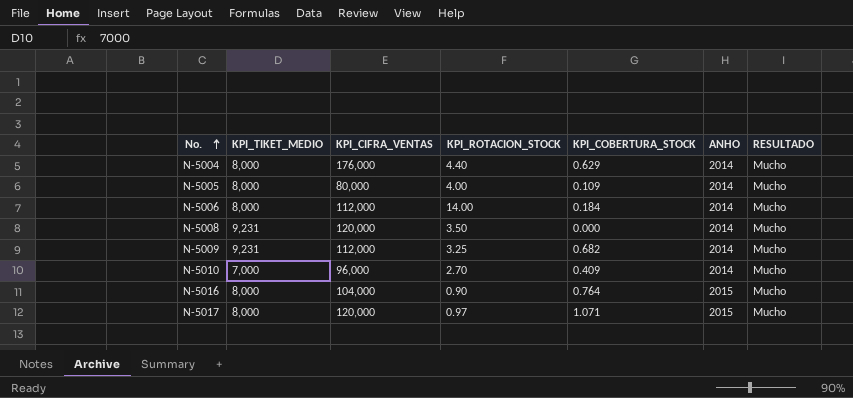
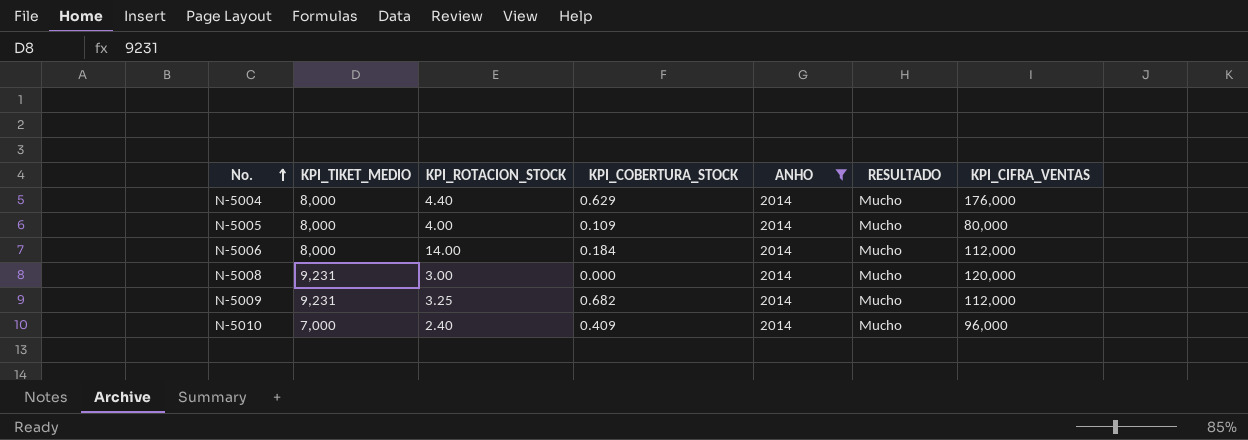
filter: none -> ANHO = 2014
column KPI_CIFRA_VENTAS | position: 3 -> 7
N-5008 | KPI_ROTACION_STOCK: 3.50 -> 3.00
N-5010 | KPI_ROTACION_STOCK: 2.70 -> 2.40

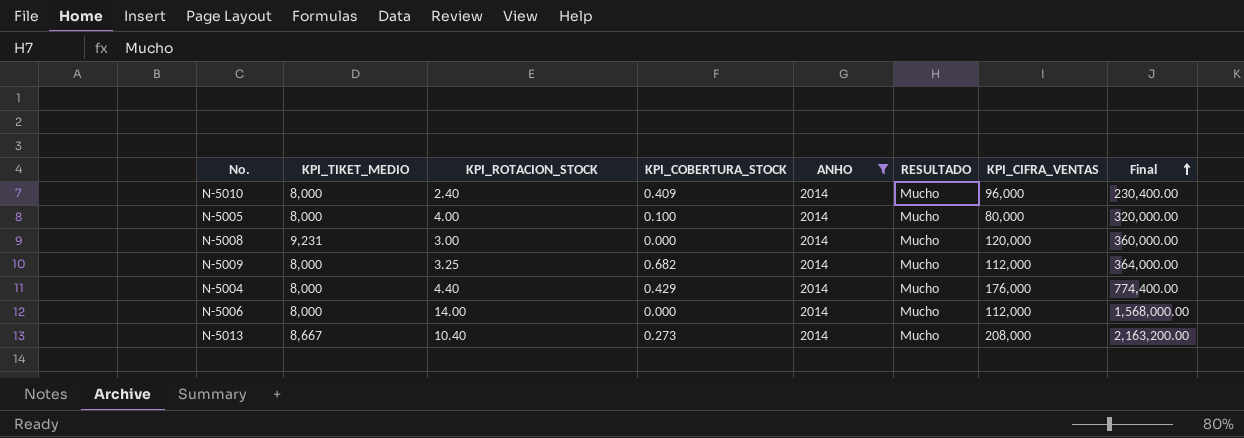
row order: No. ascending -> Final ascending
column Final | formula: none -> [KPI_ROTACION_STOCK] * [KPI_CIFRA_VENTAS]
N-5010 | KPI_TIKET_MEDIO: 7,000 -> 8,000
N-5005 | KPI_COBERTURA_STOCK: 0.109 -> 0.100
N-5009 | KPI_TIKET_MEDIO: 9,231 -> 8,000
N-5004 | KPI_COBERTURA_STOCK: 0.629 -> 0.429
N-5006 | KPI_COBERTURA_STOCK: 0.184 -> 0.000
row N-5013: none -> 8,667 | 10.40 | 0.273 | 2014 | Mucho | 208,000 | 2,163,200.00

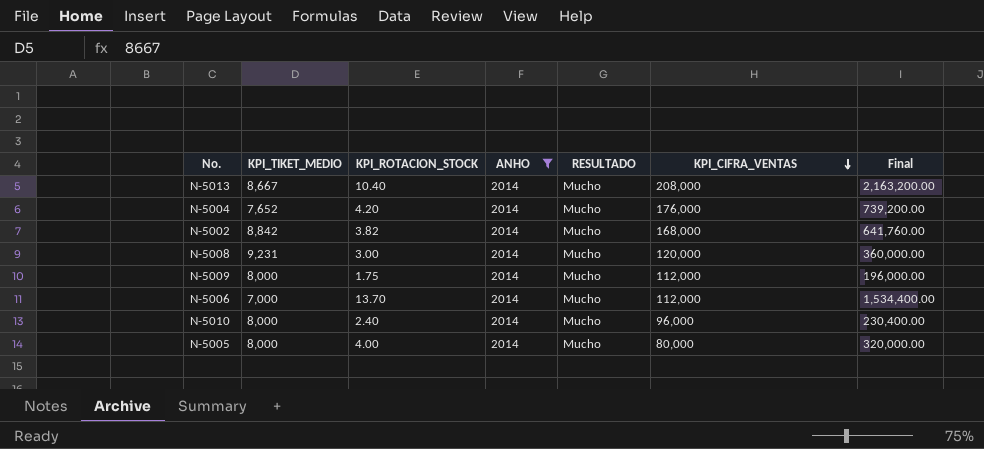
row order: Final ascending -> KPI_CIFRA_VENTAS descending
column KPI_COBERTURA_STOCK | position: 4 -> none
N-5004 | KPI_TIKET_MEDIO: 8,000 -> 7,652
N-5004 | KPI_ROTACION_STOCK: 4.40 -> 4.20
N-5004 | Final: 774,400.00 -> 739,200.00
row N-5002: none -> 8,842 | 3.82 | 2014 | Mucho | 168,000 | 641,760.00
N-5009 | KPI_ROTACION_STOCK: 3.25 -> 1.75
N-5009 | Final: 364,000.00 -> 196,000.00
N-5006 | KPI_TIKET_MEDIO: 8,000 -> 7,000
N-5006 | KPI_ROTACION_STOCK: 14.00 -> 13.70
N-5006 | Final: 1,568,000.00 -> 1,534,400.00

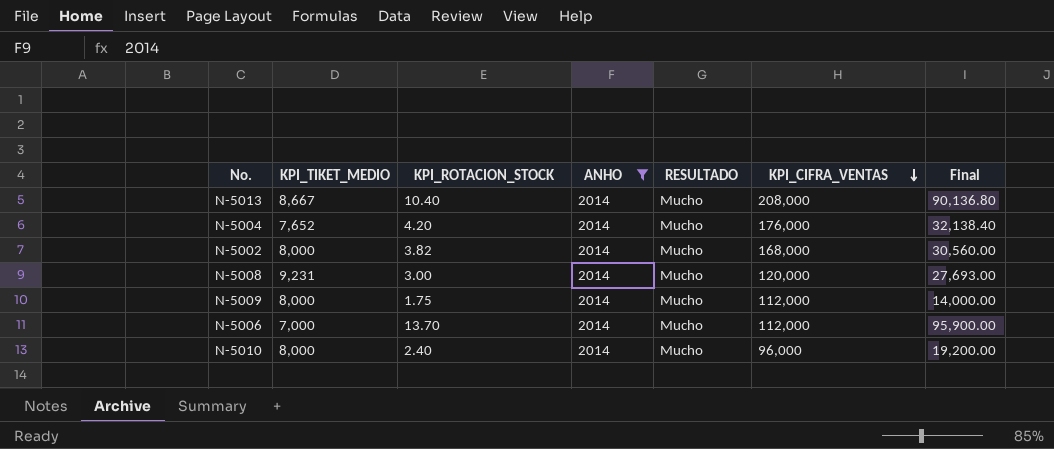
column Final | formula: [KPI_ROTACION_STOCK] * [KPI_CIFRA_VENTAS] -> [KPI_TIKET_MEDIO] * [KPI_ROTACION_STOCK]
row N-5005: 8,000 | 4.00 | 2014 | Mucho | 80,000 | 320,000.00 -> none
N-5002 | KPI_TIKET_MEDIO: 8,842 -> 8,000

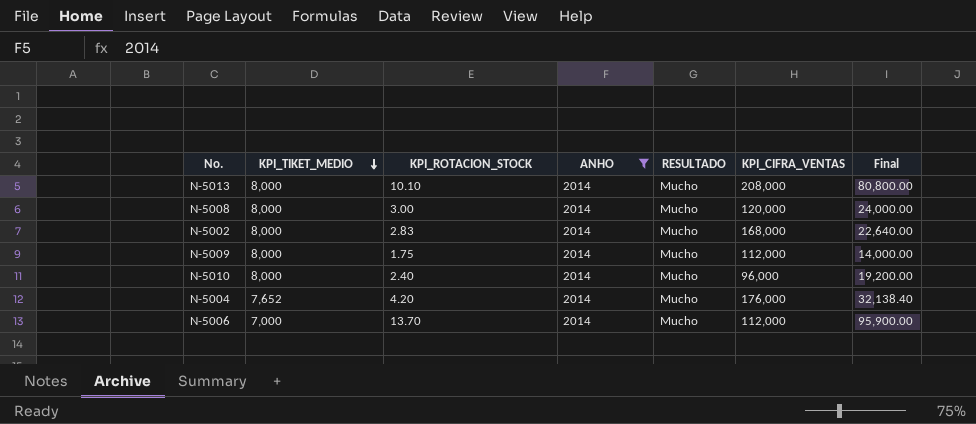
row order: KPI_CIFRA_VENTAS descending -> KPI_TIKET_MEDIO descending
N-5013 | KPI_TIKET_MEDIO: 8,667 -> 8,000
N-5013 | KPI_ROTACION_STOCK: 10.40 -> 10.10
N-5013 | Final: 90,136.80 -> 80,800.00
N-5008 | KPI_TIKET_MEDIO: 9,231 -> 8,000
N-5008 | Final: 27,693.00 -> 24,000.00
N-5002 | KPI_ROTACION_STOCK: 3.82 -> 2.83
N-5002 | Final: 30,560.00 -> 22,640.00

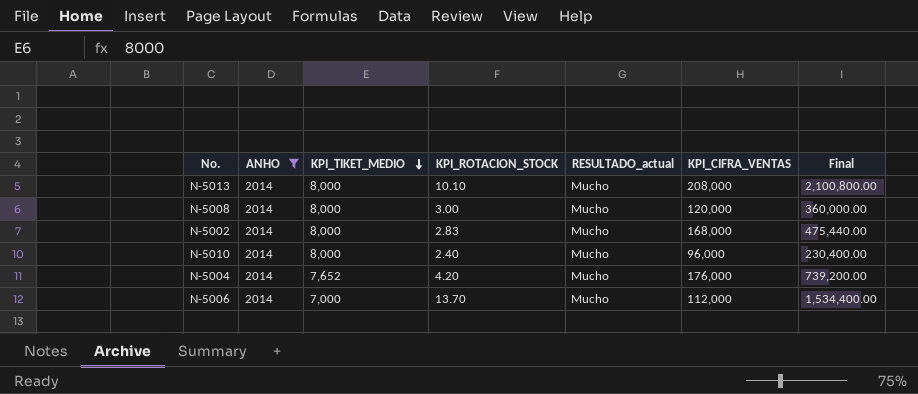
column ANHO | position: 4 -> 2
column name: RESULTADO -> RESULTADO_actual
column Final | formula: [KPI_TIKET_MEDIO] * [KPI_ROTACION_STOCK] -> [KPI_ROTACION_STOCK] * [KPI_CIFRA_VENTAS]
row N-5009: 8,000 | 1.75 | 2014 | Mucho | 112,000 | 14,000.00 -> none

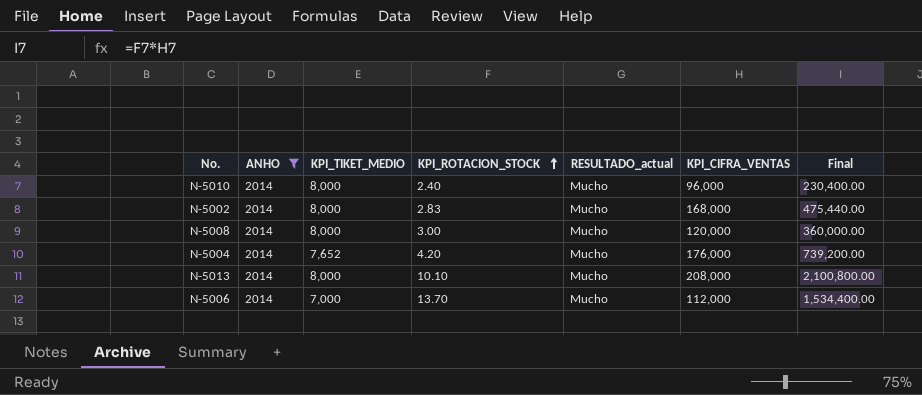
row order: KPI_TIKET_MEDIO descending -> KPI_ROTACION_STOCK ascending

